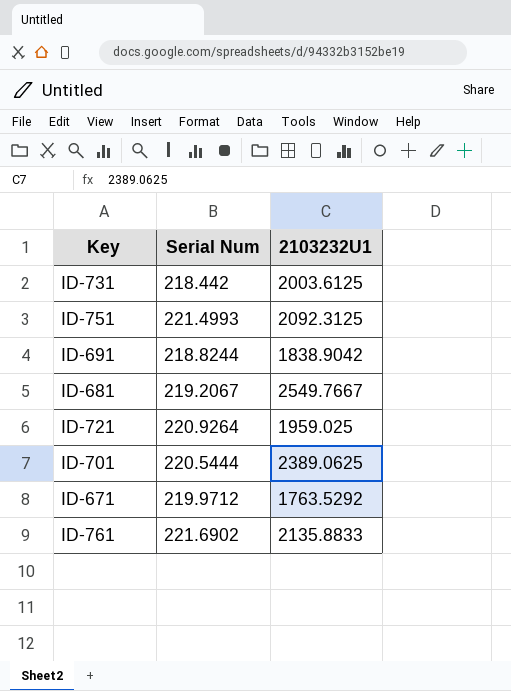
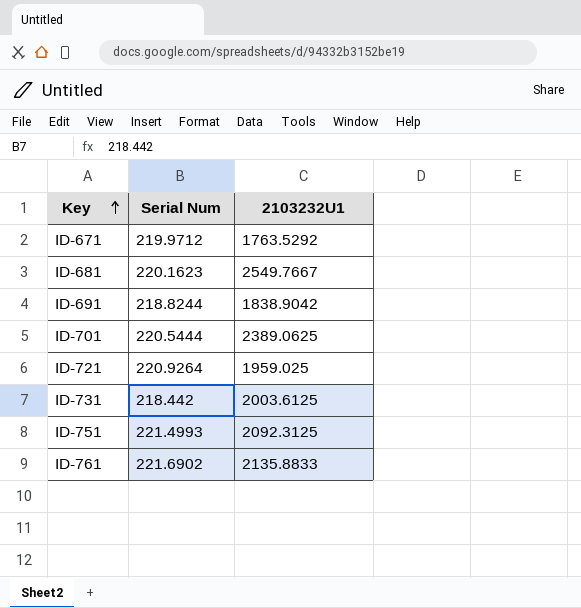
row order: none -> Key ascending
ID-681 | Serial Num: 219.2067 -> 220.1623

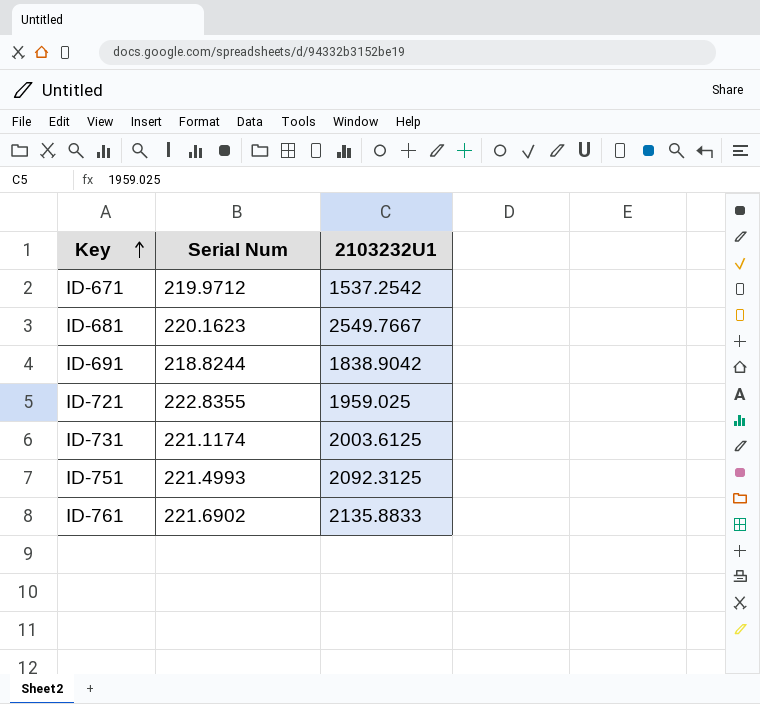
row ID-701: 220.5444 | 2389.0625 -> none
ID-671 | 2103232U1: 1763.5292 -> 1537.2542
ID-721 | Serial Num: 220.9264 -> 222.8355
ID-731 | Serial Num: 218.442 -> 221.1174

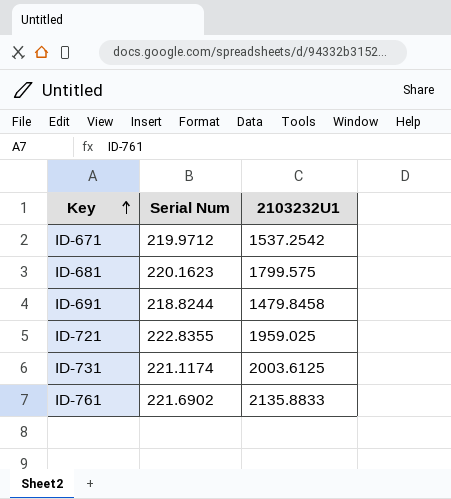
row ID-751: 221.4993 | 2092.3125 -> none
ID-681 | 2103232U1: 2549.7667 -> 1799.575
ID-691 | 2103232U1: 1838.9042 -> 1479.8458

